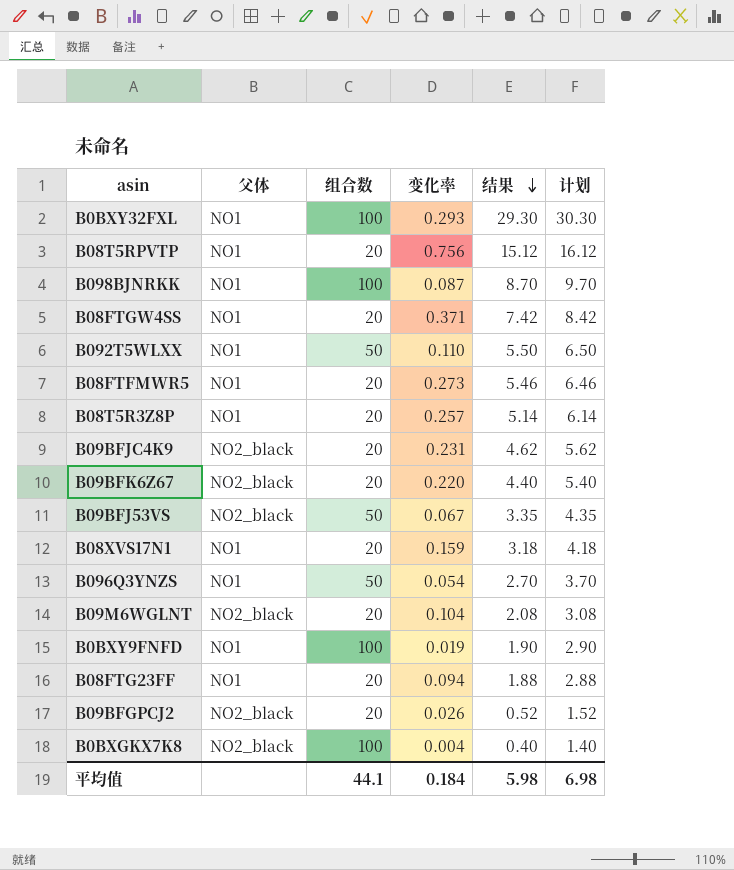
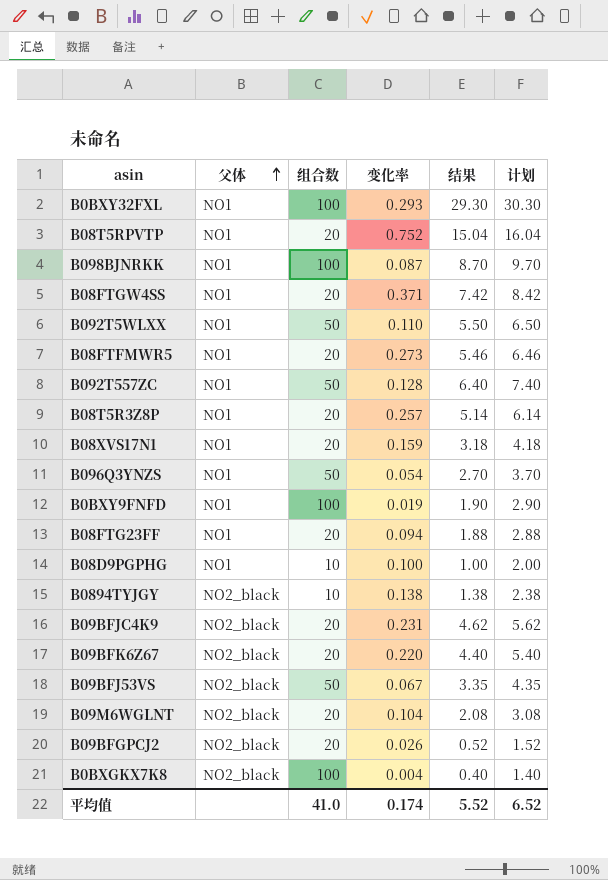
row order: 结果 descending -> 父体 ascending
B08T5RPVTP | 变化率: 0.756 -> 0.752
B08T5RPVTP | 结果: 15.12 -> 15.04
B08T5RPVTP | 计划: 16.12 -> 16.04
row B092T557ZC: none -> NO1 | 50 | 0.128 | 6.40 | 7.40
row B08D9PGPHG: none -> NO1 | 10 | 0.100 | 1.00 | 2.00
row B0894TYJGY: none -> NO2_black | 10 | 0.138 | 1.38 | 2.38
平均值 | 组合数: 44.1 -> 41.0
平均值 | 变化率: 0.184 -> 0.174
平均值 | 结果: 5.98 -> 5.52
平均值 | 计划: 6.98 -> 6.52

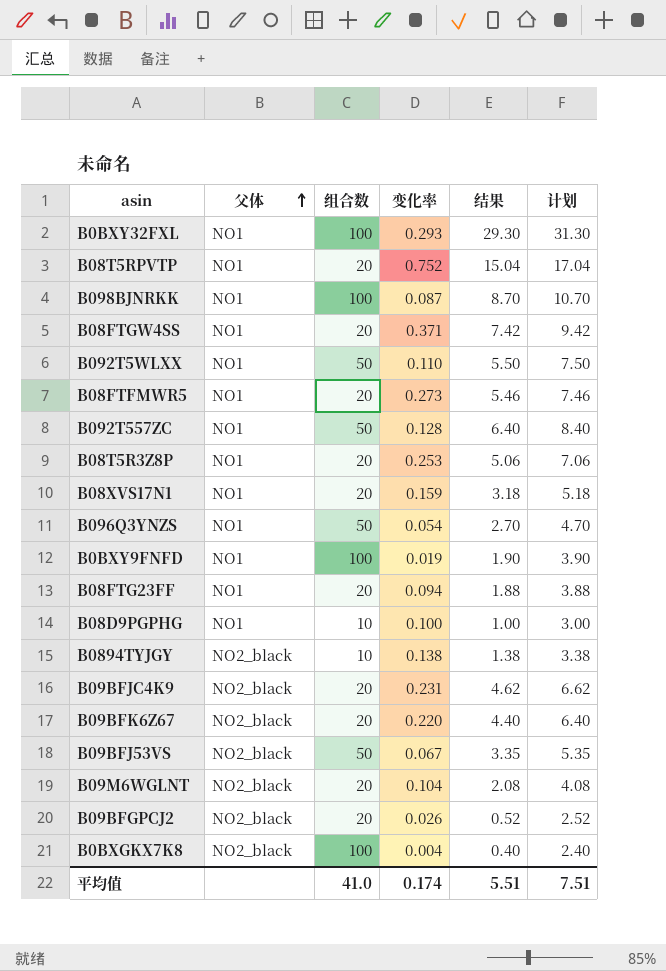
column 计划 | formula: [结果] + 1 -> [结果] + 2
B08T5R3Z8P | 变化率: 0.257 -> 0.253
B08T5R3Z8P | 结果: 5.14 -> 5.06
平均值 | 结果: 5.52 -> 5.51
平均值 | 计划: 6.52 -> 7.51

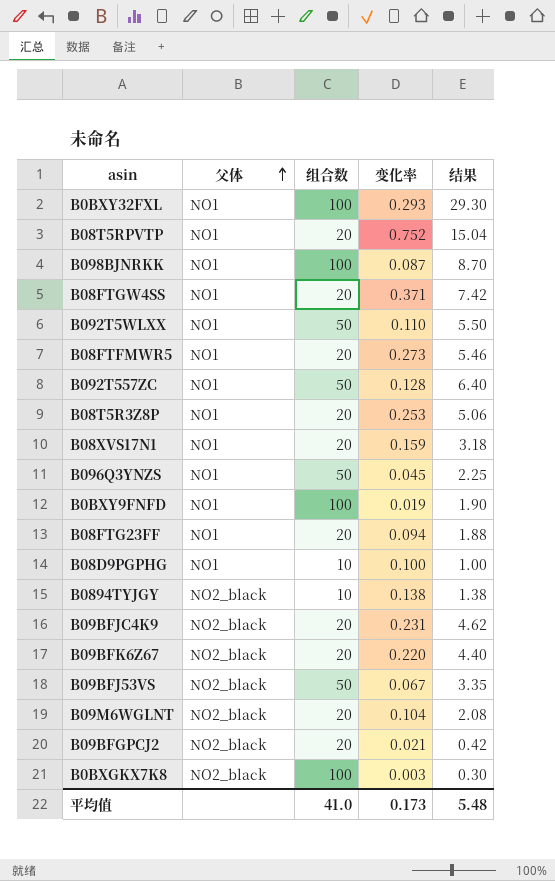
column 计划 | formula: [结果] + 2 -> none
B096Q3YNZS | 变化率: 0.054 -> 0.045
B096Q3YNZS | 结果: 2.70 -> 2.25
B09BFGPCJ2 | 变化率: 0.026 -> 0.021
B09BFGPCJ2 | 结果: 0.52 -> 0.42
B0BXGKX7K8 | 变化率: 0.004 -> 0.003
B0BXGKX7K8 | 结果: 0.40 -> 0.30
平均值 | 变化率: 0.174 -> 0.173
平均值 | 结果: 5.51 -> 5.48

